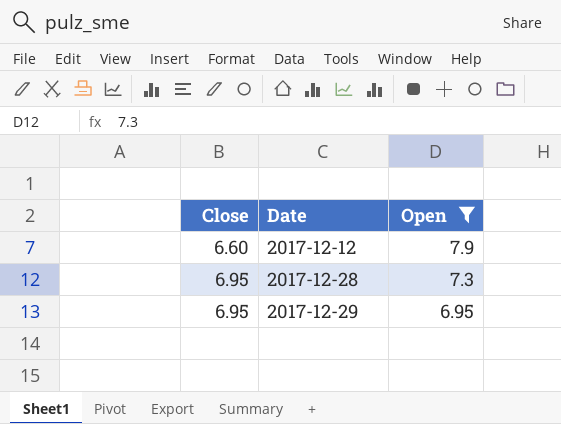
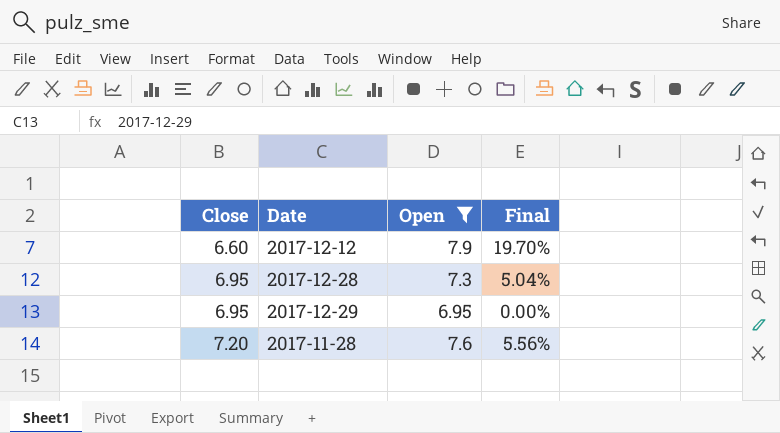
column Final | formula: none -> ([Open] - [Close]) / [Close]
row 2017-11-28: none -> 7.20 | 7.6 | 5.56%

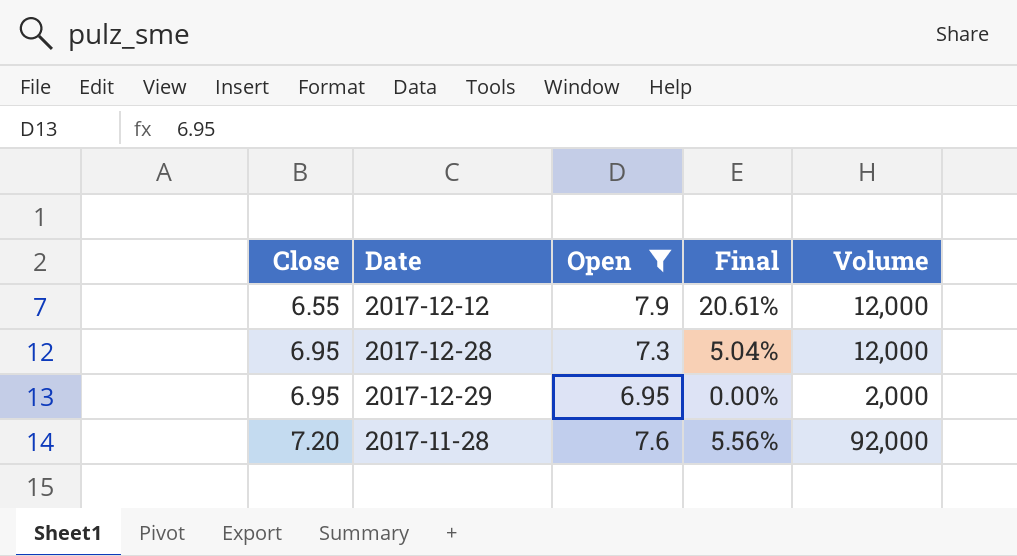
column Volume | position: none -> 5
2017-12-12 | Close: 6.60 -> 6.55
2017-12-12 | Final: 19.70% -> 20.61%

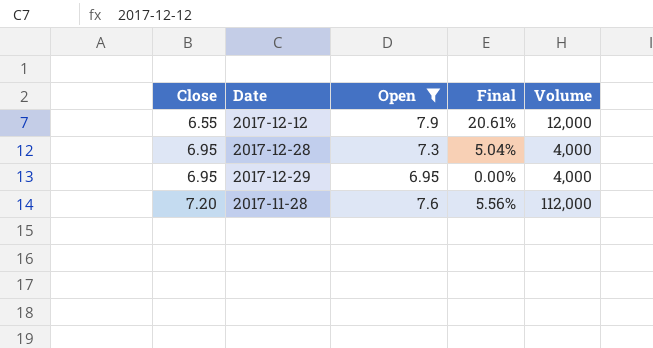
2017-12-28 | Volume: 12,000 -> 4,000
2017-12-29 | Volume: 2,000 -> 4,000
2017-11-28 | Volume: 92,000 -> 112,000

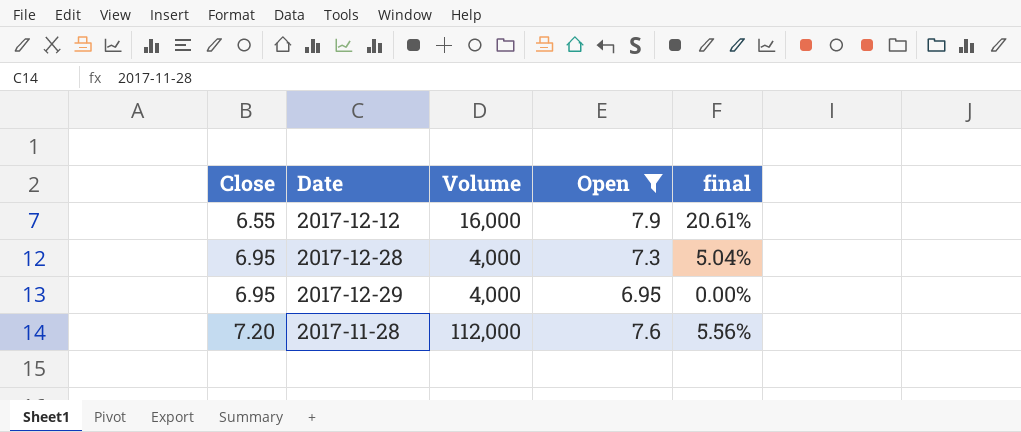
column Volume | position: 5 -> 3
column name: Final -> final
2017-12-12 | Volume: 12,000 -> 16,000

